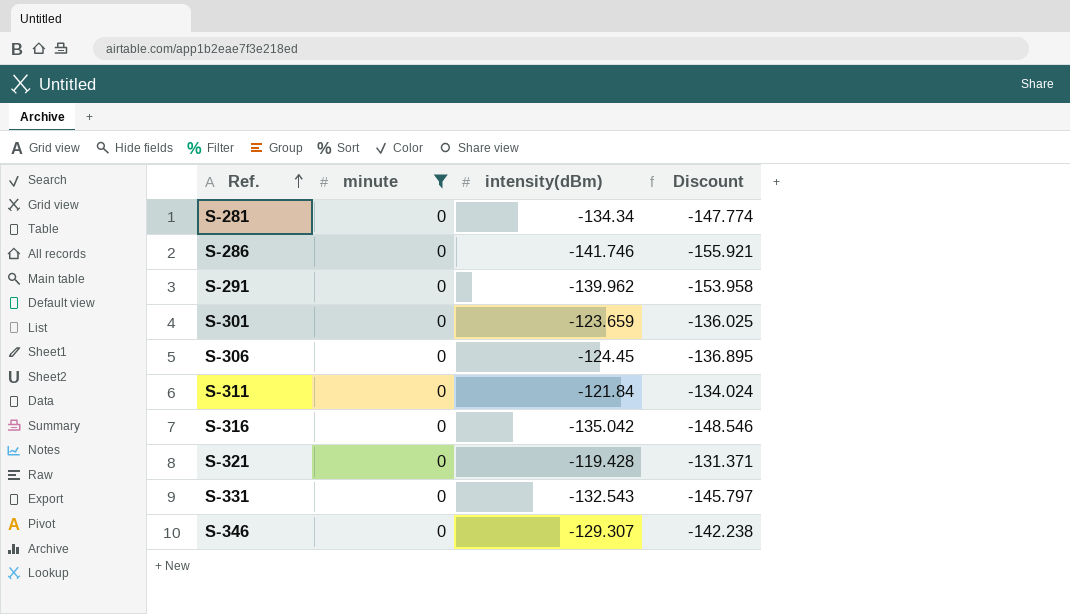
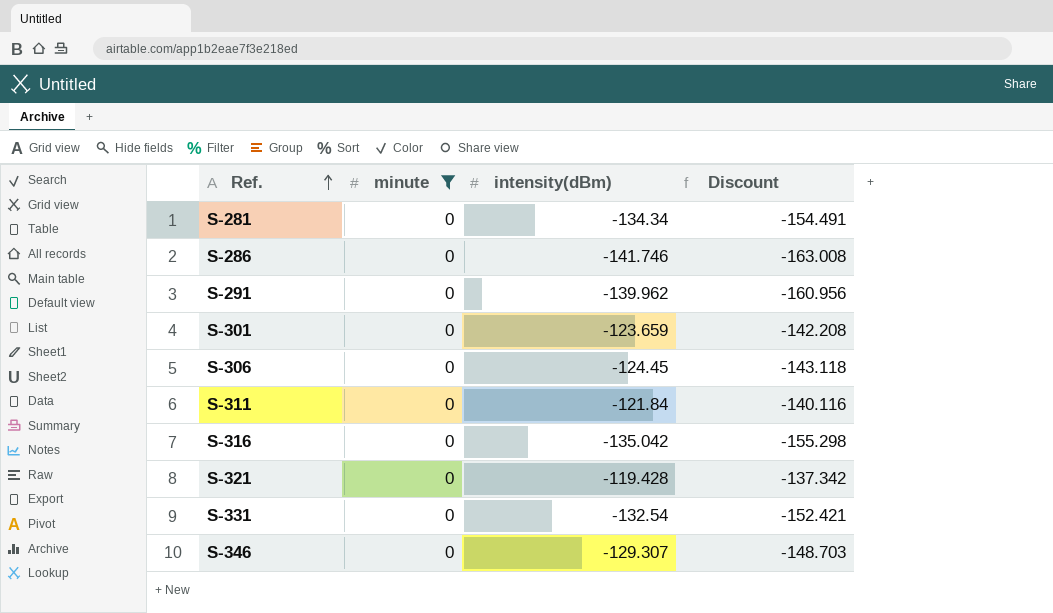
column Discount | formula: [intensity(dBm)] * 1.1 -> [intensity(dBm)] * 1.15
S-331 | intensity(dBm): -132.543 -> -132.54

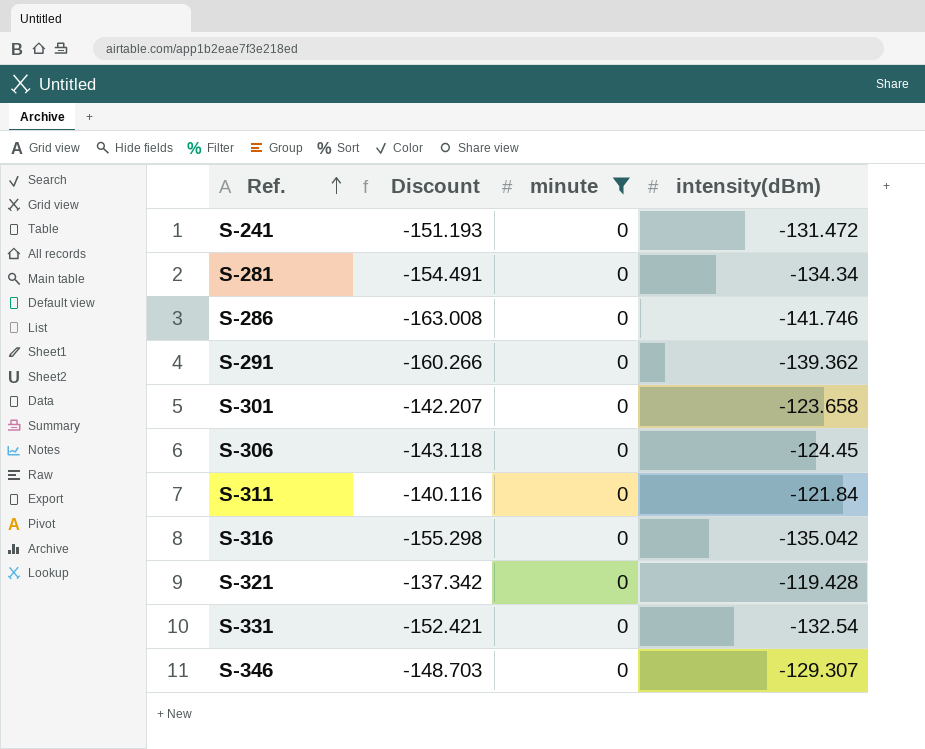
column Discount | position: 4 -> 2
row S-241: none -> -151.193 | 0 | -131.472
S-291 | Discount: -160.956 -> -160.266
S-291 | intensity(dBm): -139.962 -> -139.362
S-301 | Discount: -142.208 -> -142.207
S-301 | intensity(dBm): -123.659 -> -123.658

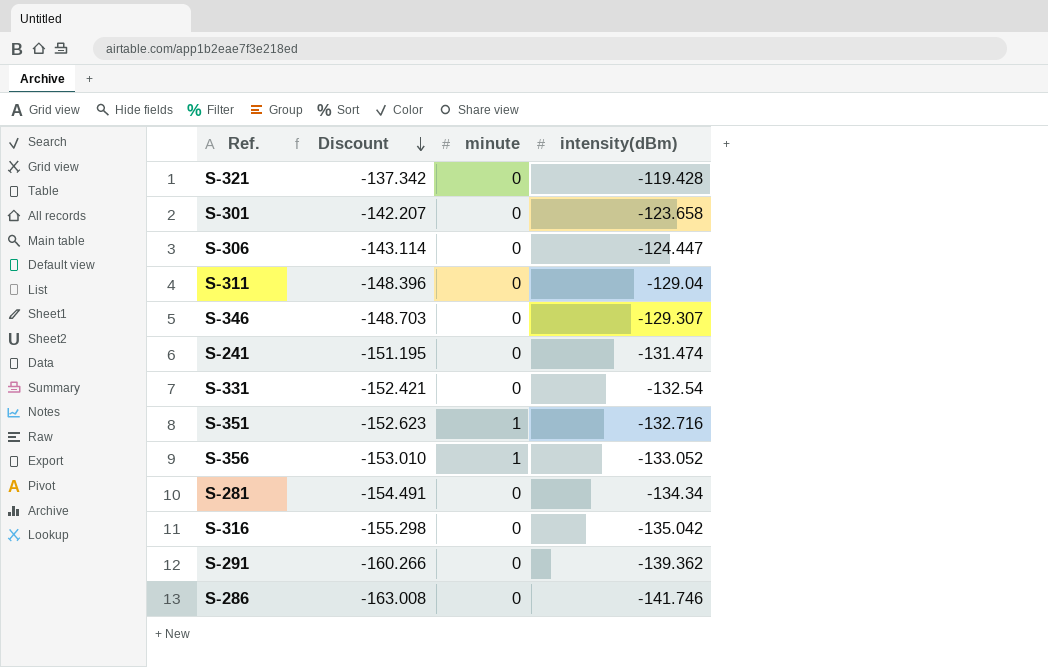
filter: minute = 0 -> none
row order: Ref. ascending -> Discount descending
S-306 | Discount: -143.118 -> -143.114
S-306 | intensity(dBm): -124.45 -> -124.447
S-311 | Discount: -140.116 -> -148.396
S-311 | intensity(dBm): -121.84 -> -129.04
S-241 | Discount: -151.193 -> -151.195
S-241 | intensity(dBm): -131.472 -> -131.474

